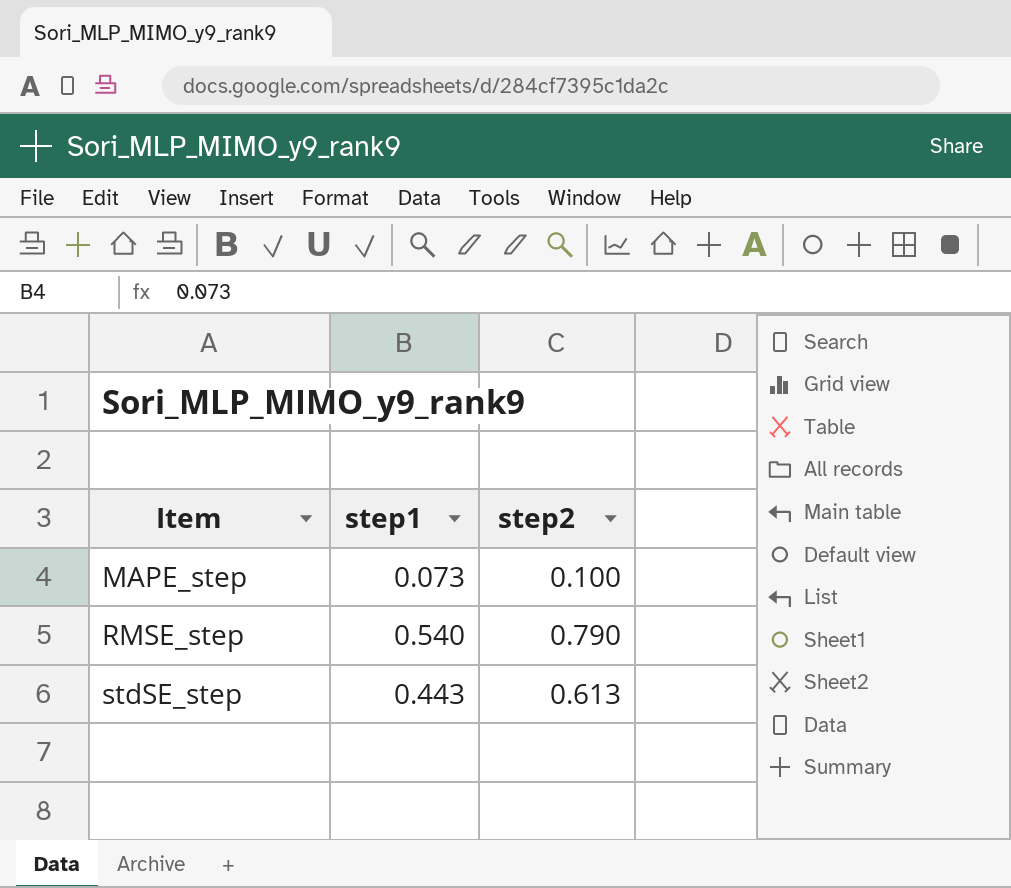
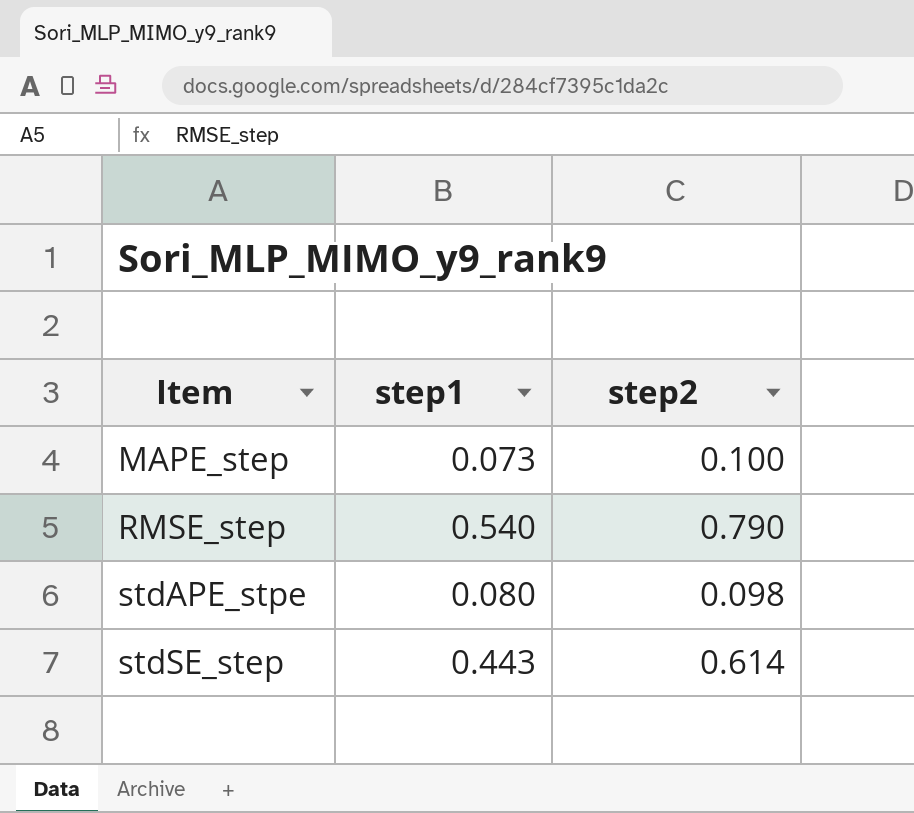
row stdAPE_stpe: none -> 0.080 | 0.098
stdSE_step | step2: 0.613 -> 0.614

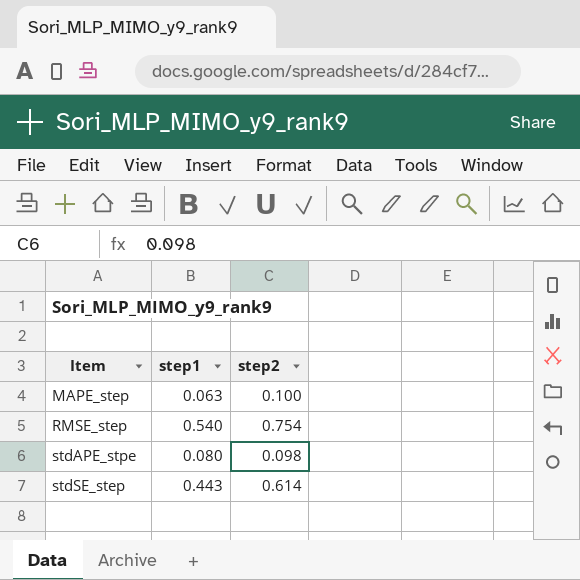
MAPE_step | step1: 0.073 -> 0.063
RMSE_step | step2: 0.790 -> 0.754

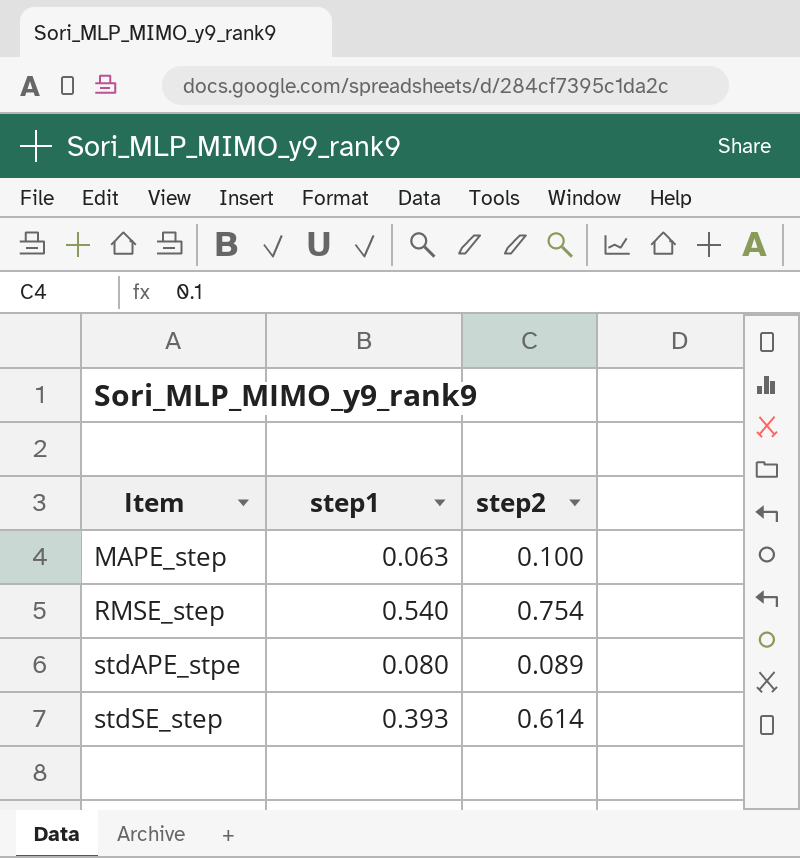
stdAPE_stpe | step2: 0.098 -> 0.089
stdSE_step | step1: 0.443 -> 0.393

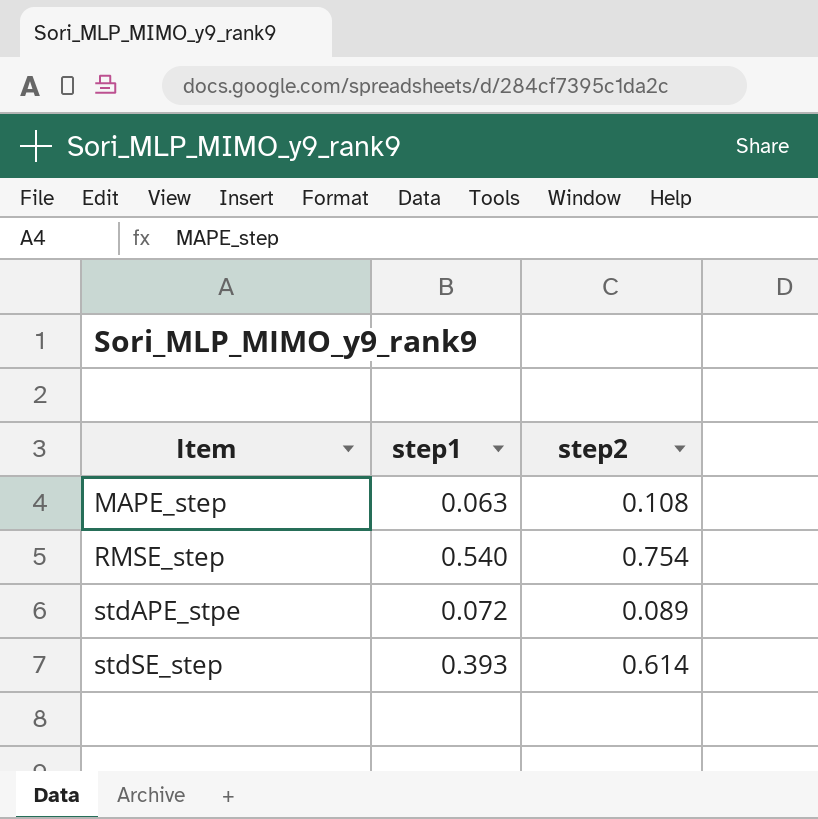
MAPE_step | step2: 0.100 -> 0.108
stdAPE_stpe | step1: 0.080 -> 0.072

